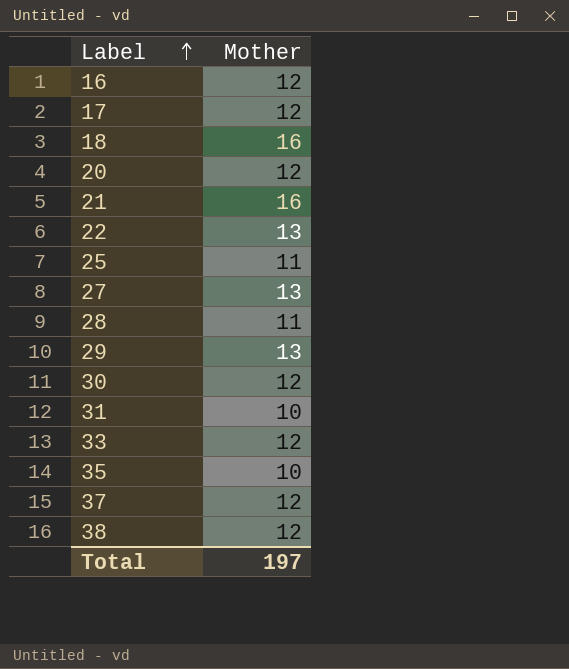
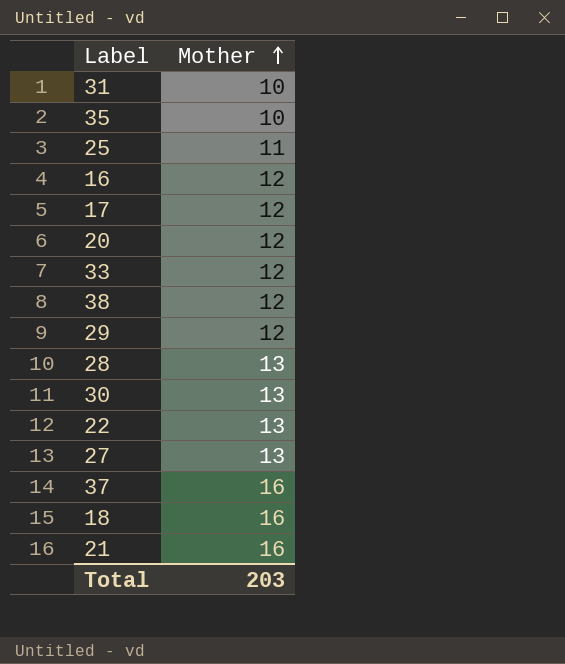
row order: Label ascending -> Mother ascending
29 | Mother: 13 -> 12
28 | Mother: 11 -> 13
30 | Mother: 12 -> 13
37 | Mother: 12 -> 16
Total | Mother: 197 -> 203

